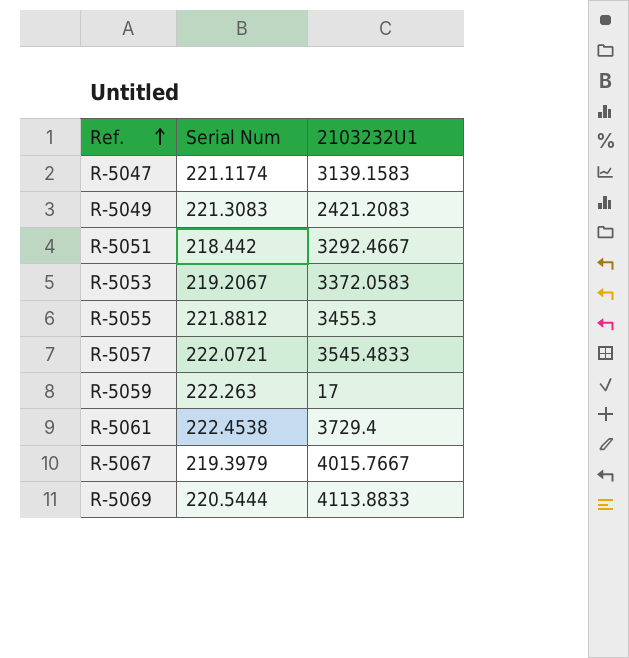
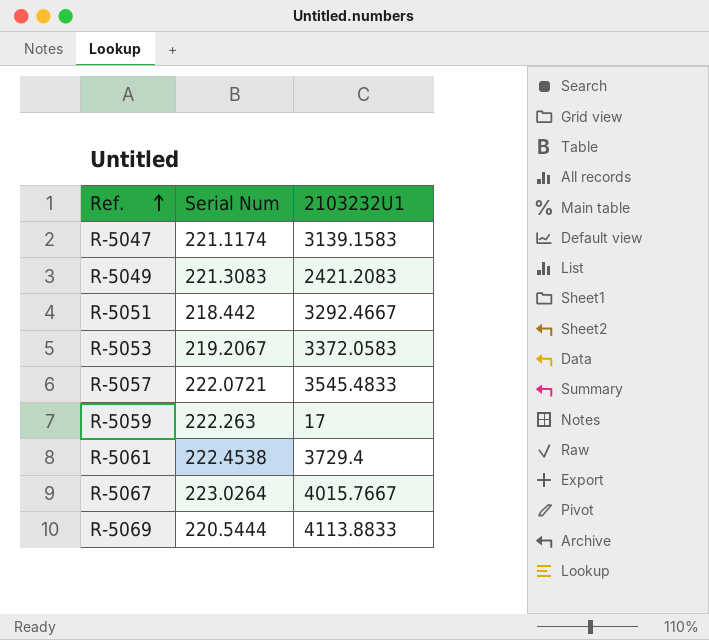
row R-5055: 221.8812 | 3455.3 -> none
R-5067 | Serial Num: 219.3979 -> 223.0264

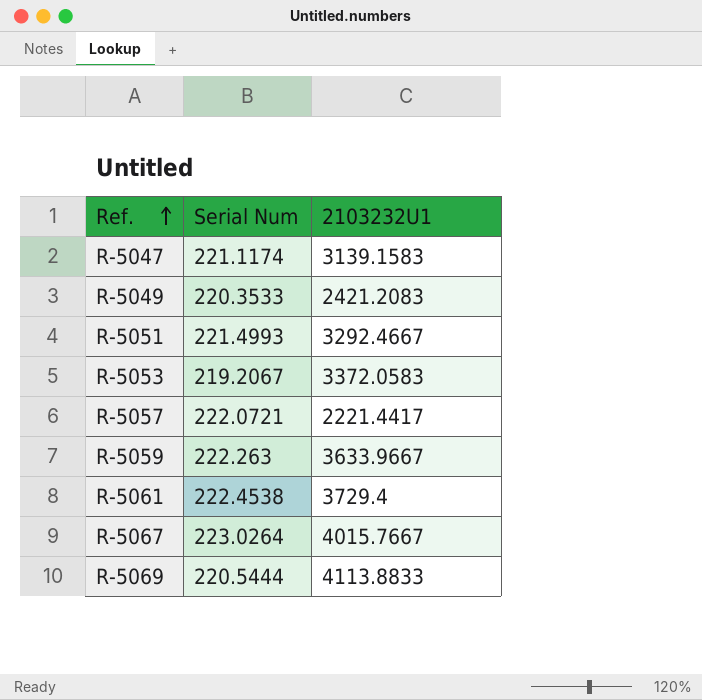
R-5049 | Serial Num: 221.3083 -> 220.3533
R-5051 | Serial Num: 218.442 -> 221.4993
R-5057 | 2103232U1: 3545.4833 -> 2221.4417
R-5059 | 2103232U1: 17 -> 3633.9667

